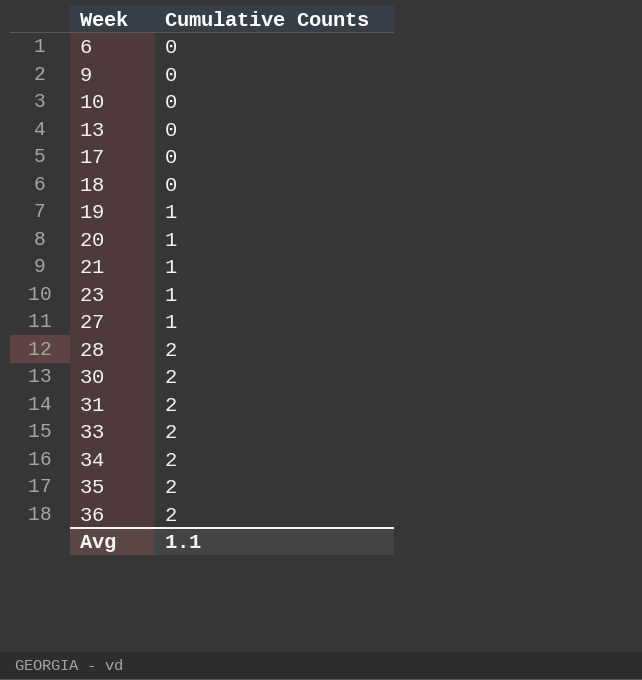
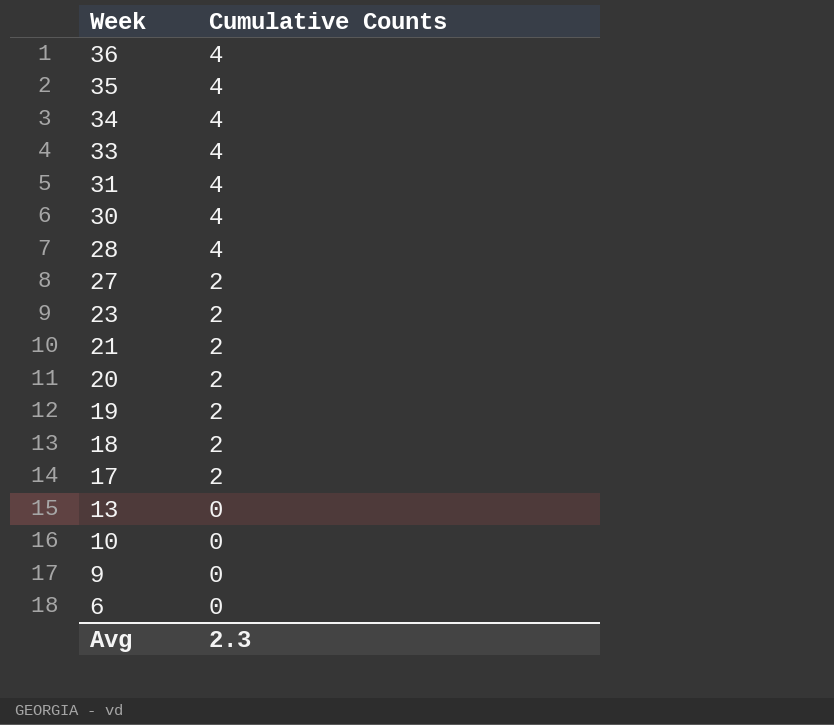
row order: Week ascending -> Week descending
36 | Cumulative Counts: 2 -> 4
35 | Cumulative Counts: 2 -> 4
34 | Cumulative Counts: 2 -> 4
33 | Cumulative Counts: 2 -> 4
31 | Cumulative Counts: 2 -> 4
30 | Cumulative Counts: 2 -> 4
28 | Cumulative Counts: 2 -> 4
27 | Cumulative Counts: 1 -> 2
23 | Cumulative Counts: 1 -> 2
21 | Cumulative Counts: 1 -> 2
20 | Cumulative Counts: 1 -> 2
19 | Cumulative Counts: 1 -> 2
18 | Cumulative Counts: 0 -> 2
17 | Cumulative Counts: 0 -> 2
Avg | Cumulative Counts: 1.1 -> 2.3

